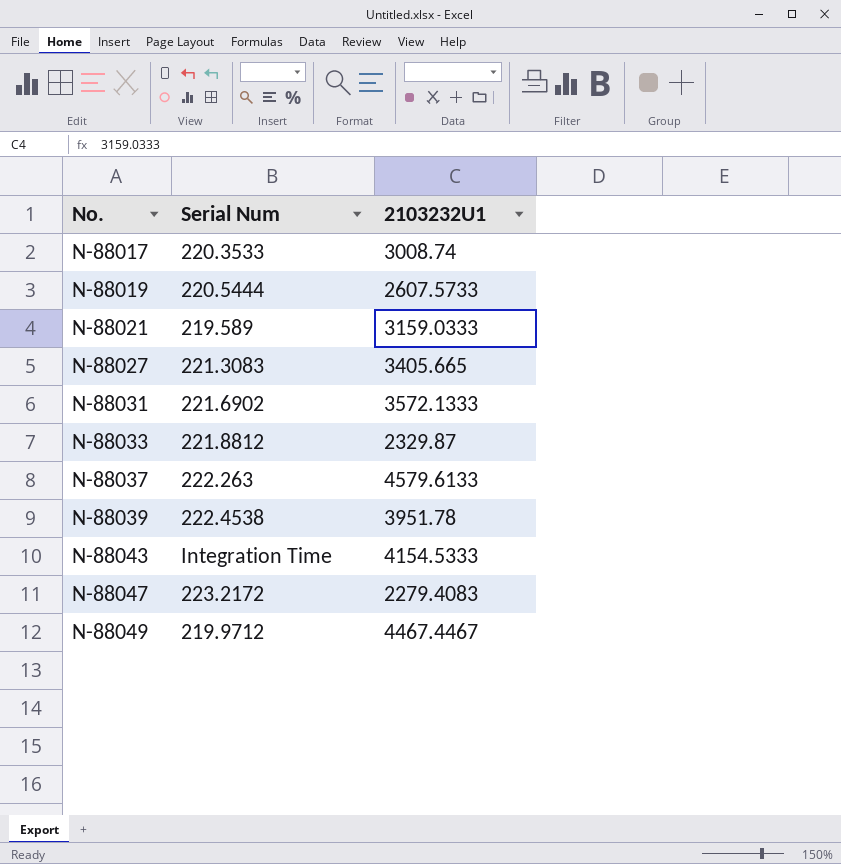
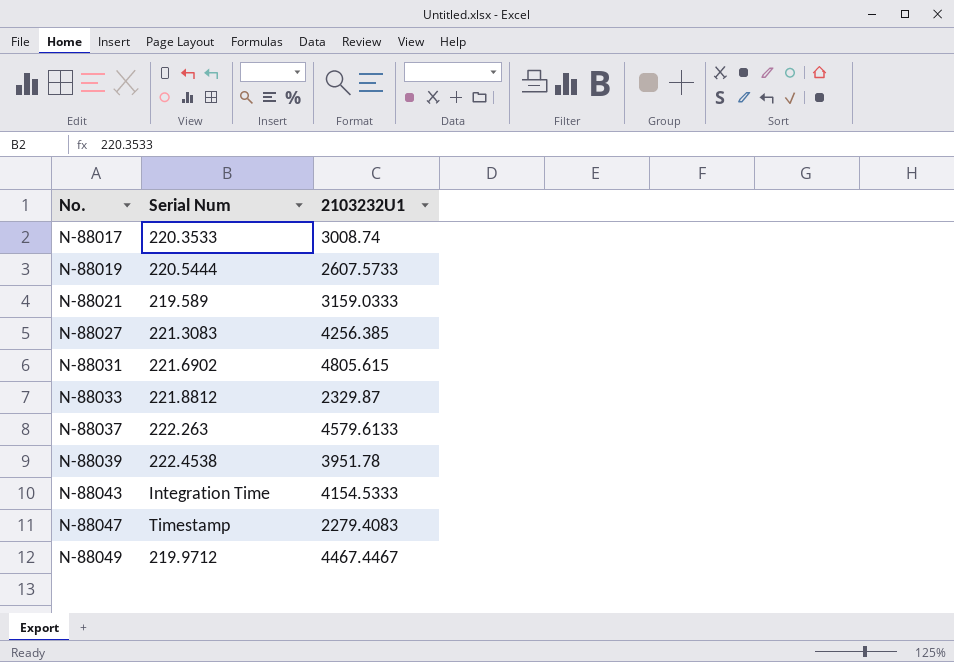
N-88027 | 2103232U1: 3405.665 -> 4256.385
N-88031 | 2103232U1: 3572.1333 -> 4805.615
N-88047 | Serial Num: 223.2172 -> Timestamp

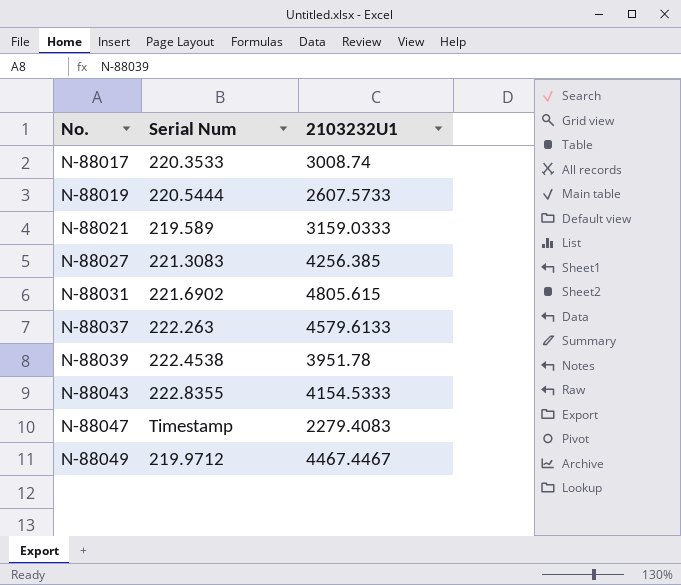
row N-88033: 221.8812 | 2329.87 -> none
N-88043 | Serial Num: Integration Time -> 222.8355

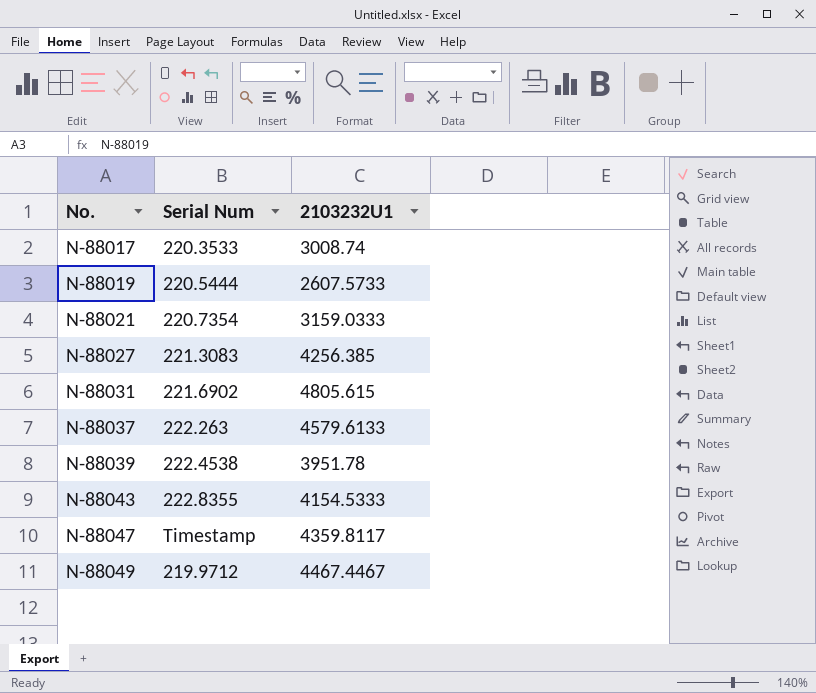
N-88021 | Serial Num: 219.589 -> 220.7354
N-88047 | 2103232U1: 2279.4083 -> 4359.8117

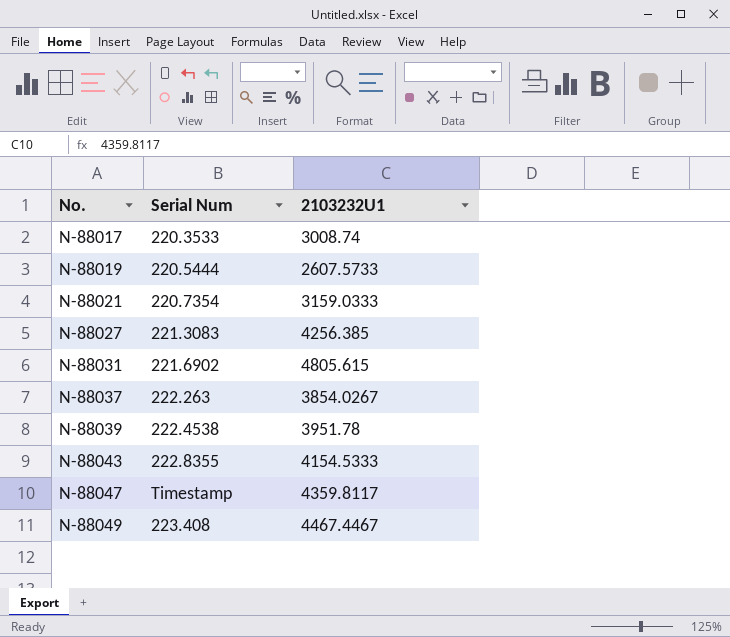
N-88037 | 2103232U1: 4579.6133 -> 3854.0267
N-88049 | Serial Num: 219.9712 -> 223.408

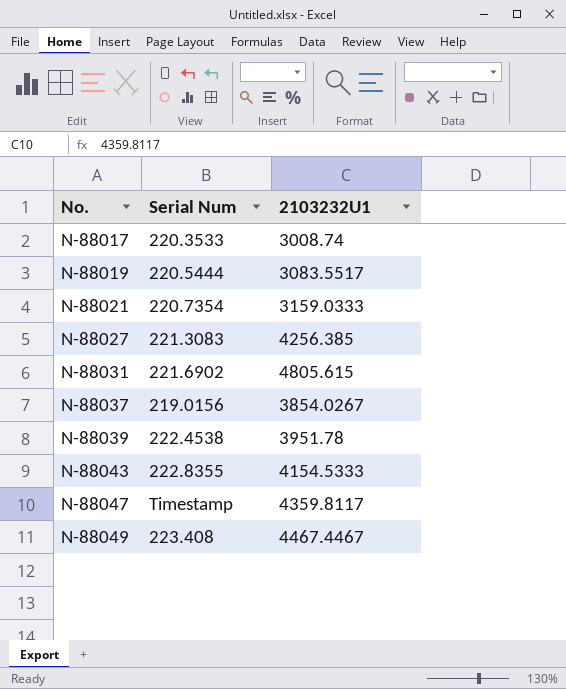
N-88019 | 2103232U1: 2607.5733 -> 3083.5517
N-88037 | Serial Num: 222.263 -> 219.0156

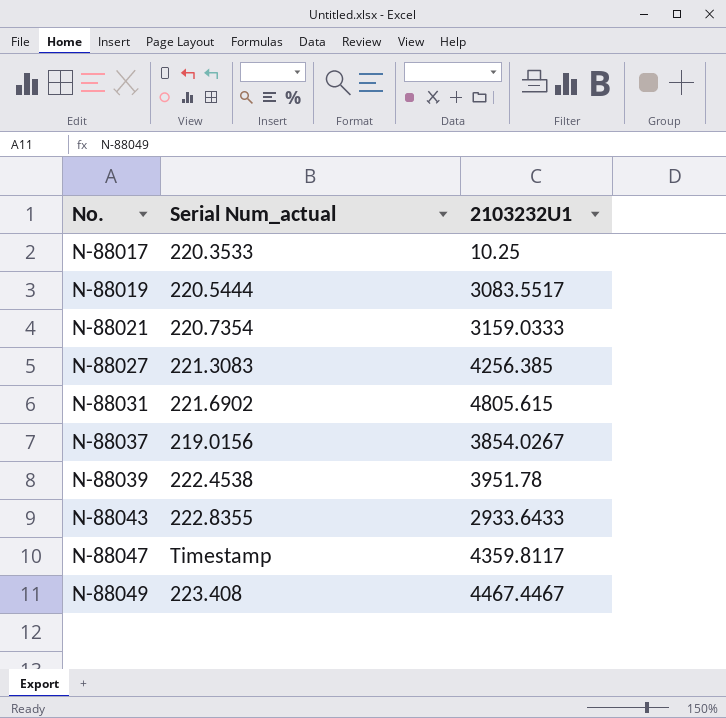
column name: Serial Num -> Serial Num_actual
N-88017 | 2103232U1: 3008.74 -> 10.25
N-88043 | 2103232U1: 4154.5333 -> 2933.6433

